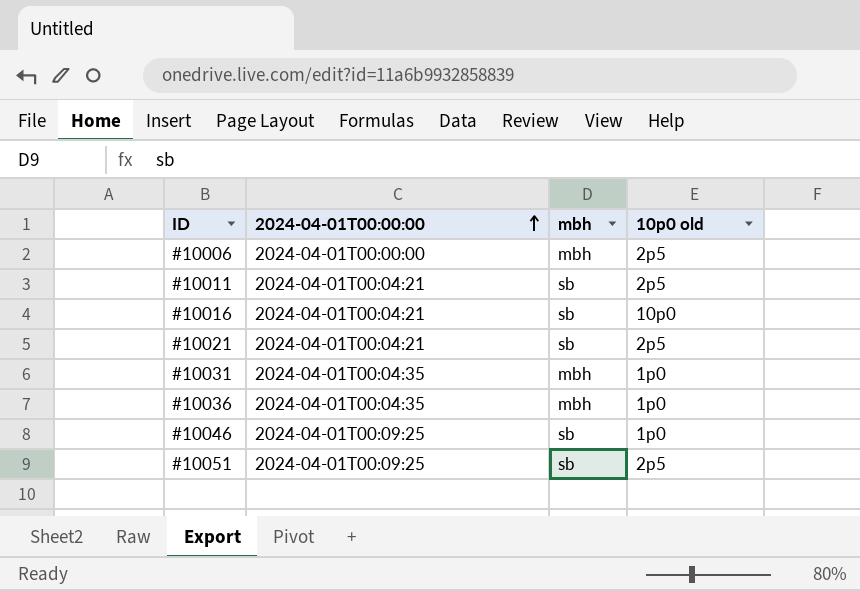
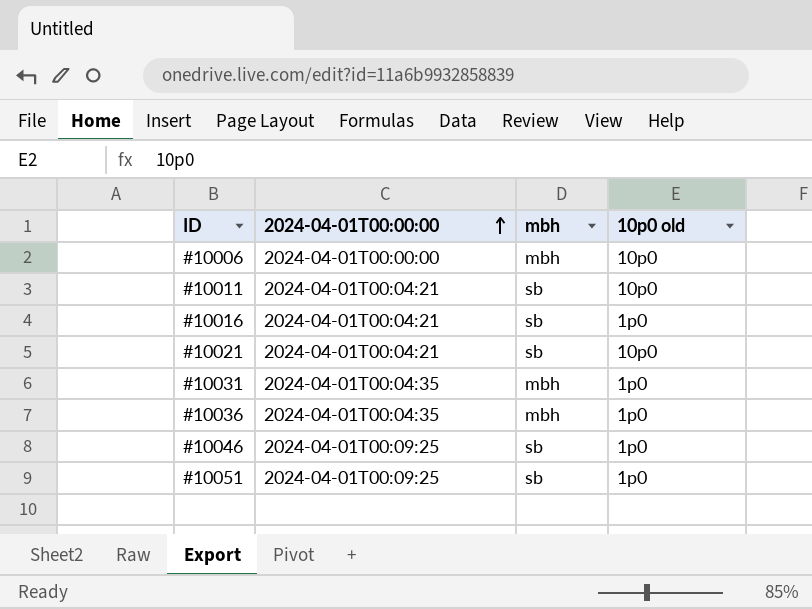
#10006 | 10p0 old: 2p5 -> 10p0
#10011 | 10p0 old: 2p5 -> 10p0
#10016 | 10p0 old: 10p0 -> 1p0
#10021 | 10p0 old: 2p5 -> 10p0
#10051 | 10p0 old: 2p5 -> 1p0

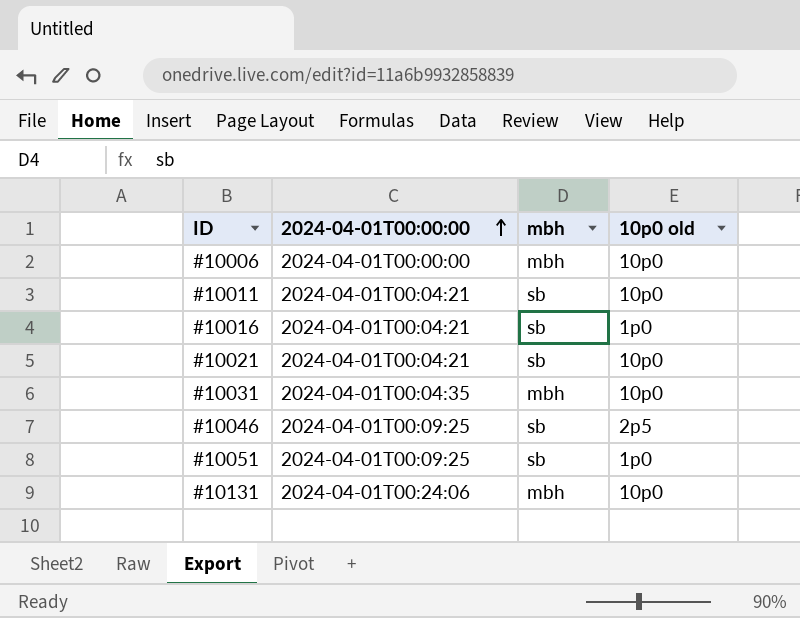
row #10036: 2024-04-01T00:04:35 | mbh | 1p0 -> none
#10031 | 10p0 old: 1p0 -> 10p0
#10046 | 10p0 old: 1p0 -> 2p5
row #10131: none -> 2024-04-01T00:24:06 | mbh | 10p0

